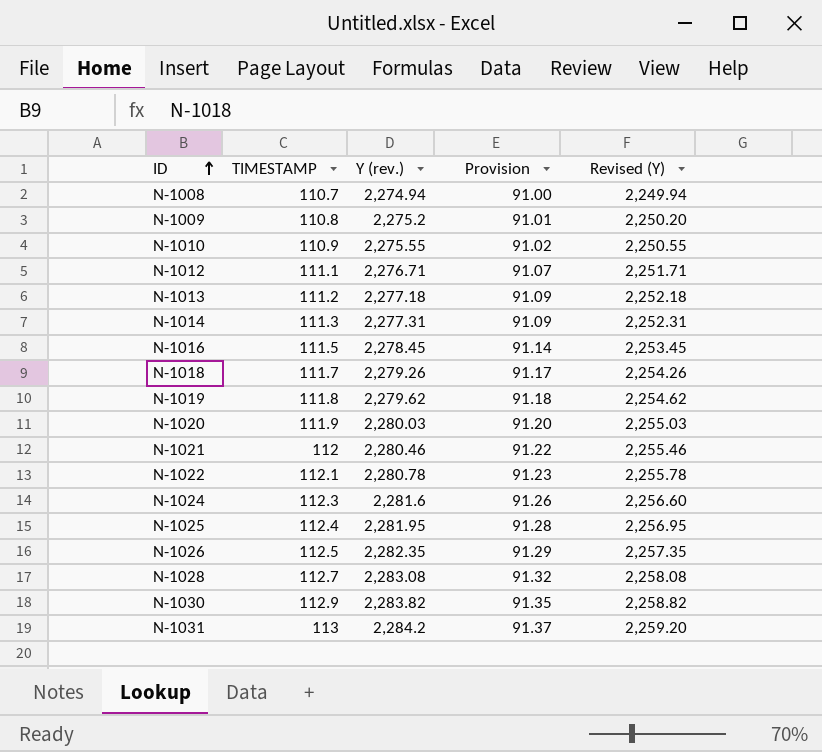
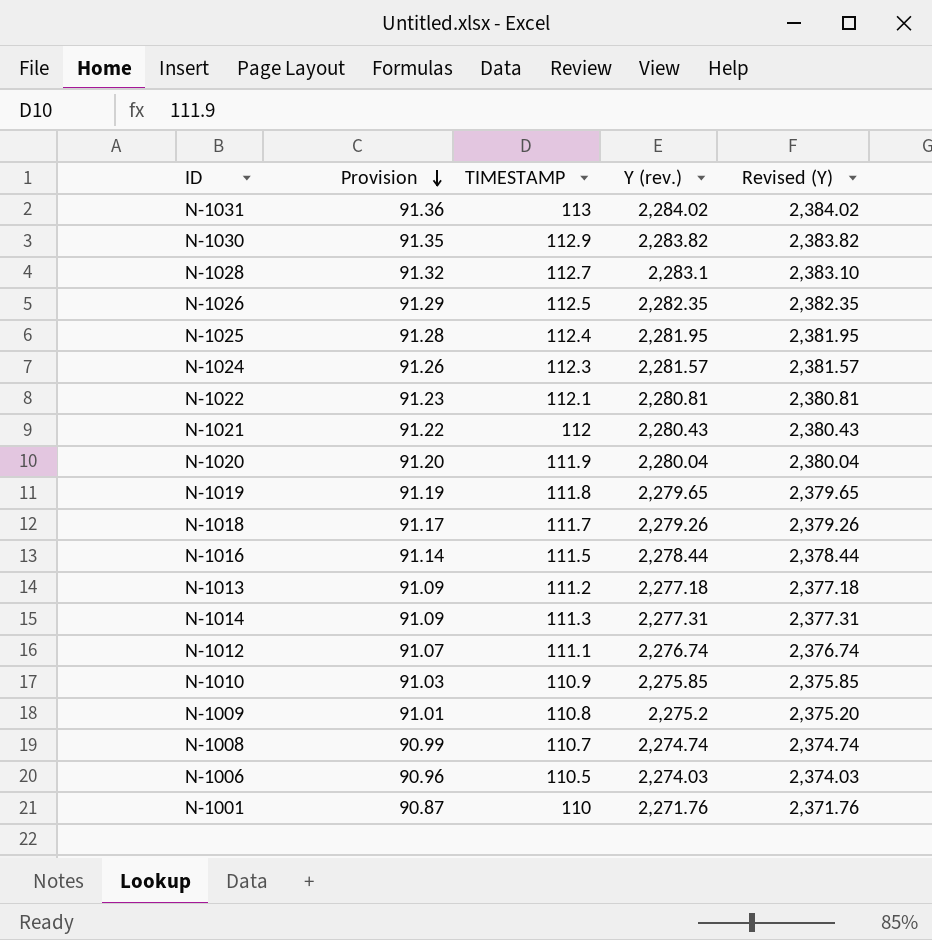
row order: ID ascending -> Provision descending
column Provision | position: 4 -> 2
column Revised (Y) | formula: [Y (rev.)] - 25 -> [Y (rev.)] + 100
N-1031 | Provision: 91.37 -> 91.36
N-1031 | Y (rev.): 2,284.2 -> 2,284.02
N-1028 | Y (rev.): 2,283.08 -> 2,283.1
N-1024 | Y (rev.): 2,281.6 -> 2,281.57
N-1022 | Y (rev.): 2,280.78 -> 2,280.81
N-1021 | Y (rev.): 2,280.46 -> 2,280.43
N-1020 | Y (rev.): 2,280.03 -> 2,280.04
N-1019 | Provision: 91.18 -> 91.19
N-1019 | Y (rev.): 2,279.62 -> 2,279.65
N-1016 | Y (rev.): 2,278.45 -> 2,278.44
N-1012 | Y (rev.): 2,276.71 -> 2,276.74
N-1010 | Provision: 91.02 -> 91.03
N-1010 | Y (rev.): 2,275.55 -> 2,275.85
N-1008 | Provision: 91.00 -> 90.99
N-1008 | Y (rev.): 2,274.94 -> 2,274.74
row N-1006: none -> 90.96 | 110.5 | 2,274.03 | 2,374.03
row N-1001: none -> 90.87 | 110 | 2,271.76 | 2,371.76

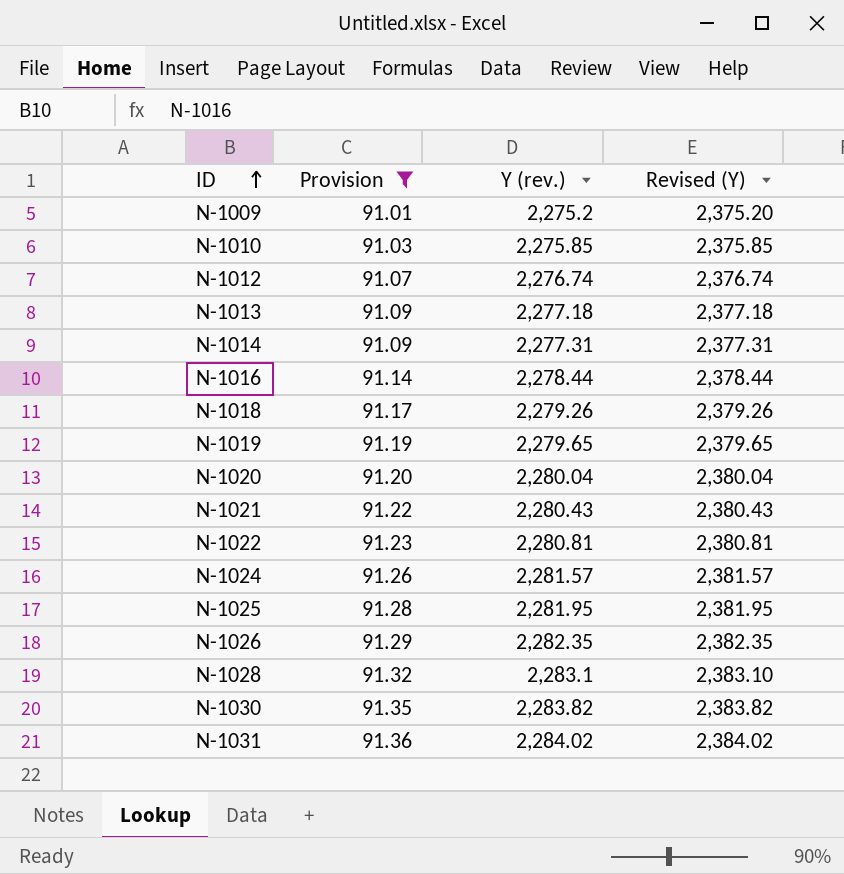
filter: none -> Provision >= 91.01
row order: Provision descending -> ID ascending
column TIMESTAMP | position: 3 -> none

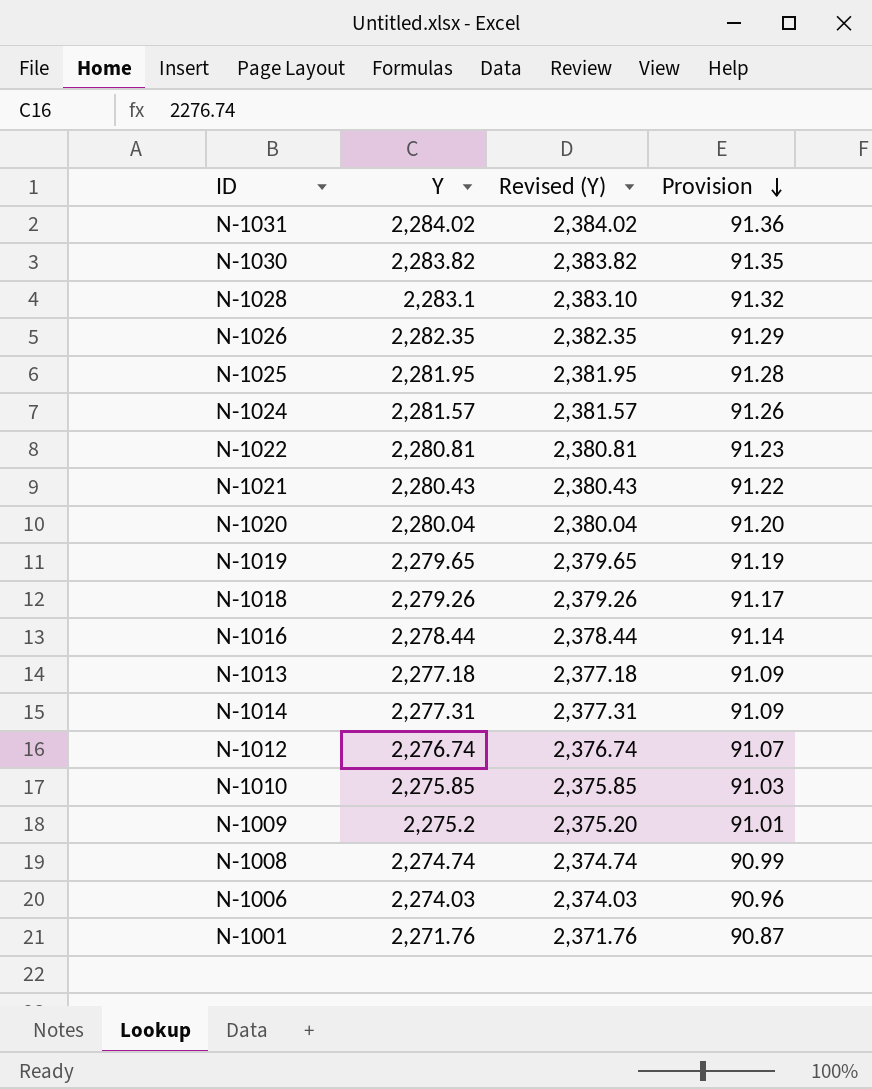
filter: Provision >= 91.01 -> none
row order: ID ascending -> Provision descending
column name: Y (rev.) -> Y
column Provision | position: 2 -> 4

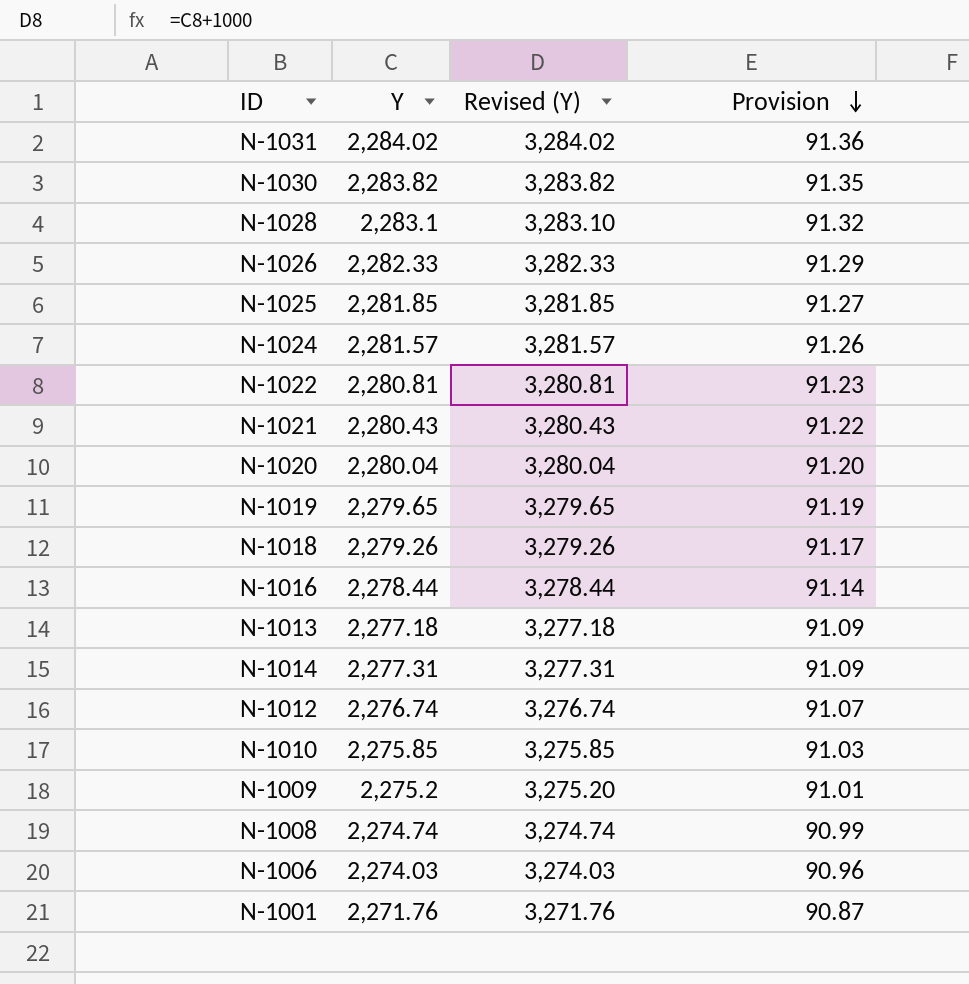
column Revised (Y) | formula: [Y] + 100 -> [Y] + 1000
N-1026 | Y: 2,282.35 -> 2,282.33
N-1025 | Y: 2,281.95 -> 2,281.85
N-1025 | Provision: 91.28 -> 91.27

